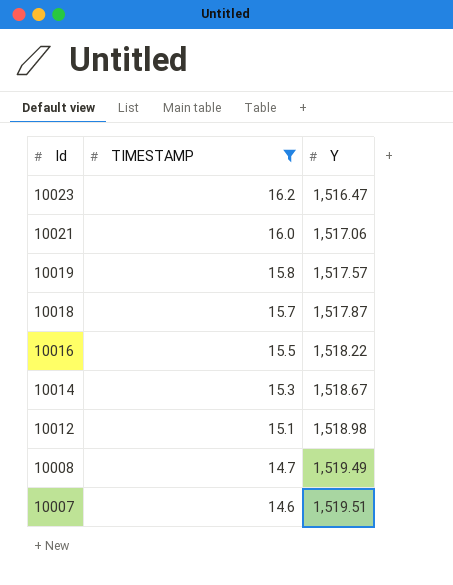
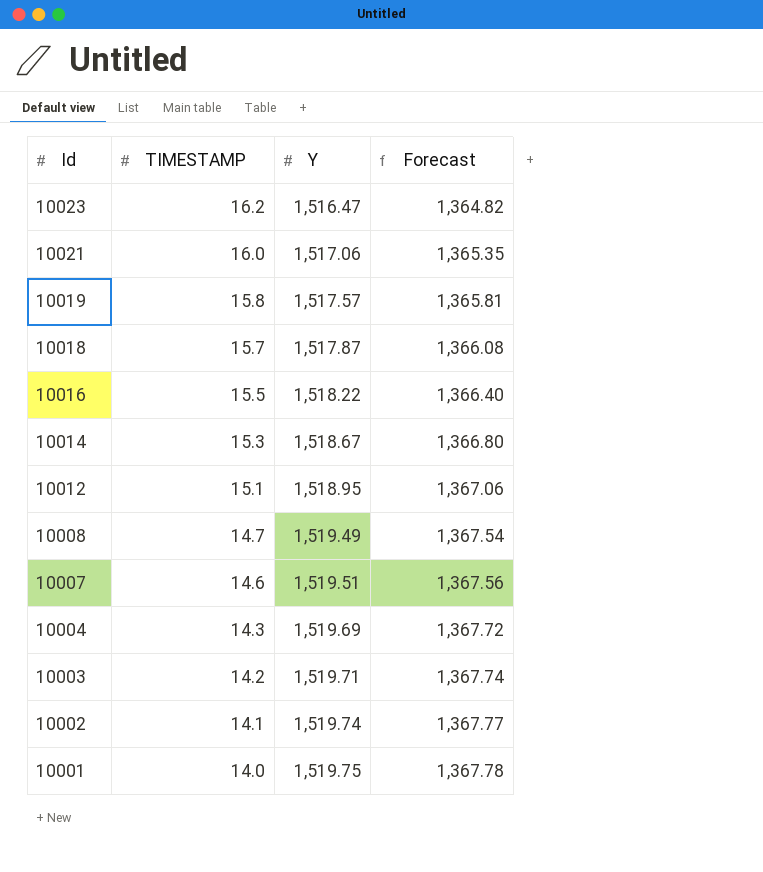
filter: TIMESTAMP >= 14.6 -> none
column Forecast | formula: none -> [Y] * 0.9
10012 | Y: 1,518.98 -> 1,518.95

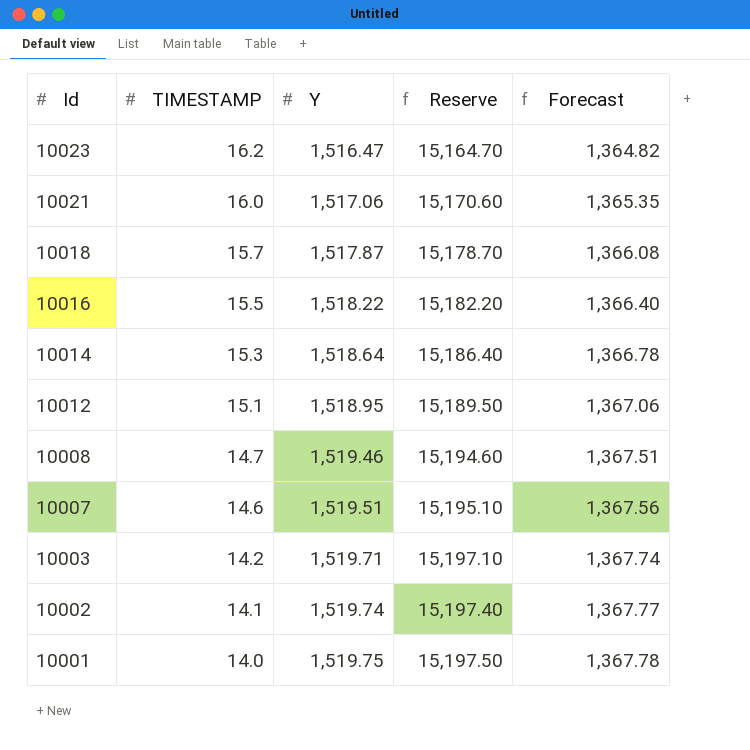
column Reserve | formula: none -> [Y] * 10
row 10019: 15.8 | 1,517.57 | 1,365.81 -> none
row 10004: 14.3 | 1,519.69 | 1,367.72 -> none
10014 | Y: 1,518.67 -> 1,518.64
10014 | Forecast: 1,366.80 -> 1,366.78
10008 | Y: 1,519.49 -> 1,519.46
10008 | Forecast: 1,367.54 -> 1,367.51

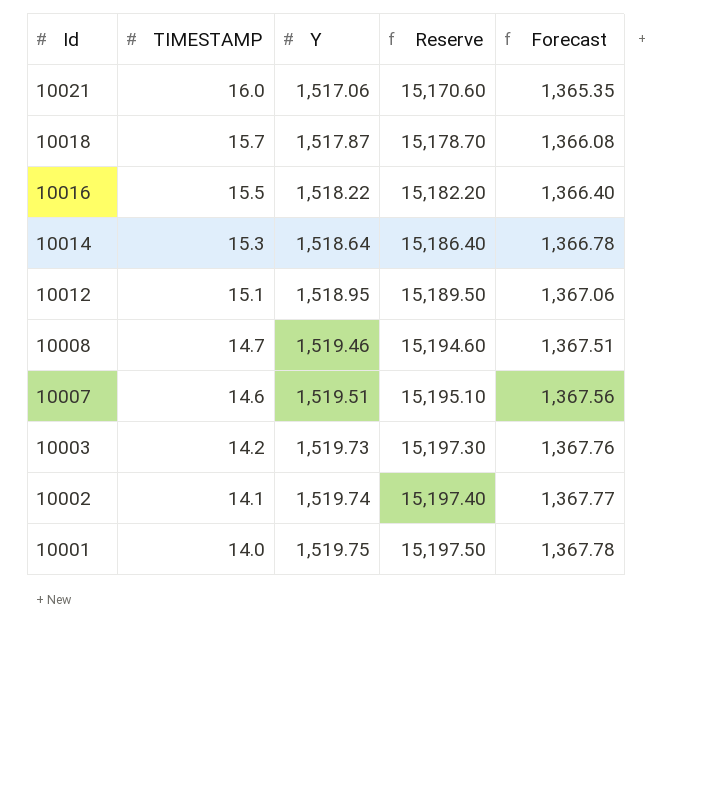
row 10023: 16.2 | 1,516.47 | 15,164.70 | 1,364.82 -> none
10003 | Y: 1,519.71 -> 1,519.73
10003 | Reserve: 15,197.10 -> 15,197.30
10003 | Forecast: 1,367.74 -> 1,367.76

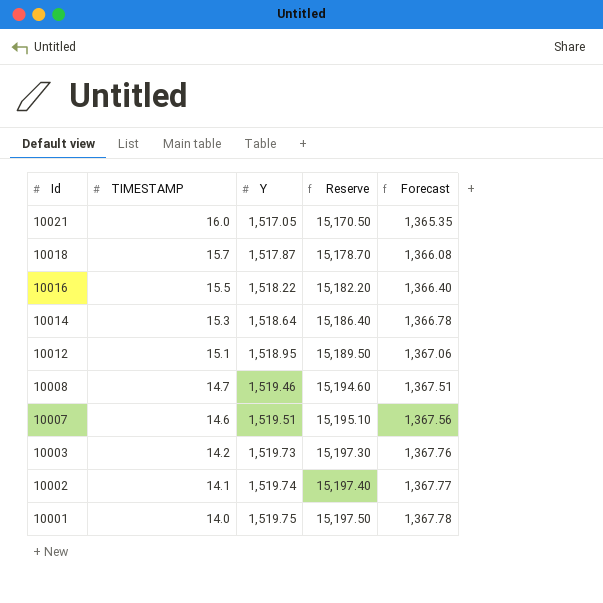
10021 | Y: 1,517.06 -> 1,517.05
10021 | Reserve: 15,170.60 -> 15,170.50

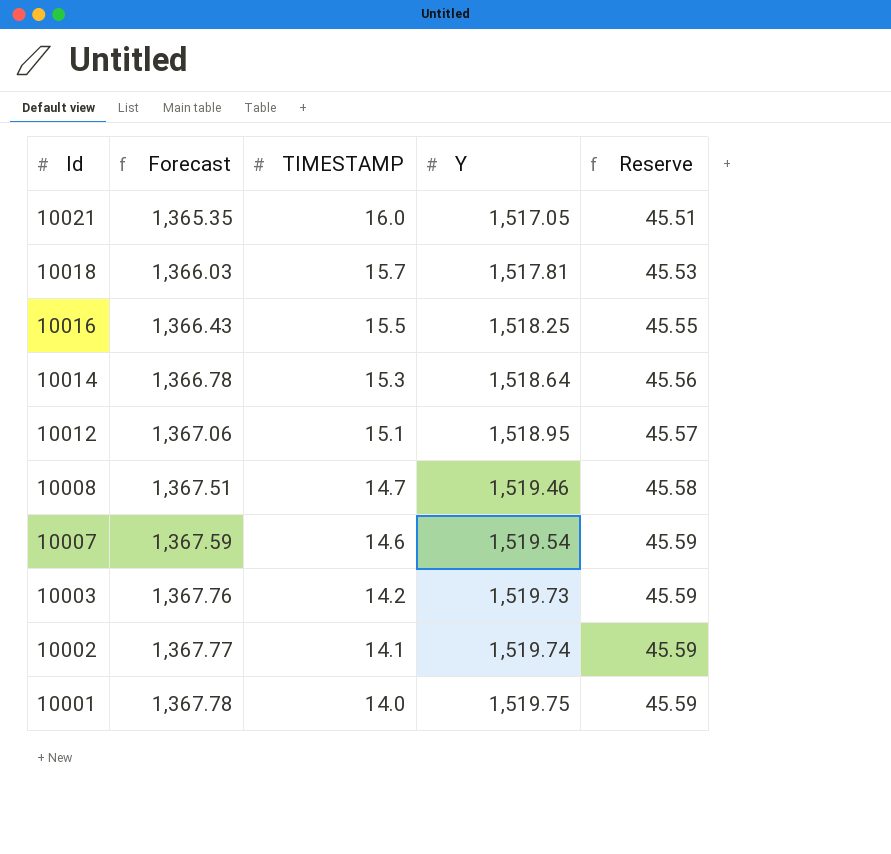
column Forecast | position: 5 -> 2
column Reserve | formula: [Y] * 10 -> [Y] * 0.03
10018 | Forecast: 1,366.08 -> 1,366.03
10018 | Y: 1,517.87 -> 1,517.81
10016 | Forecast: 1,366.40 -> 1,366.43
10016 | Y: 1,518.22 -> 1,518.25
10007 | Forecast: 1,367.56 -> 1,367.59
10007 | Y: 1,519.51 -> 1,519.54

